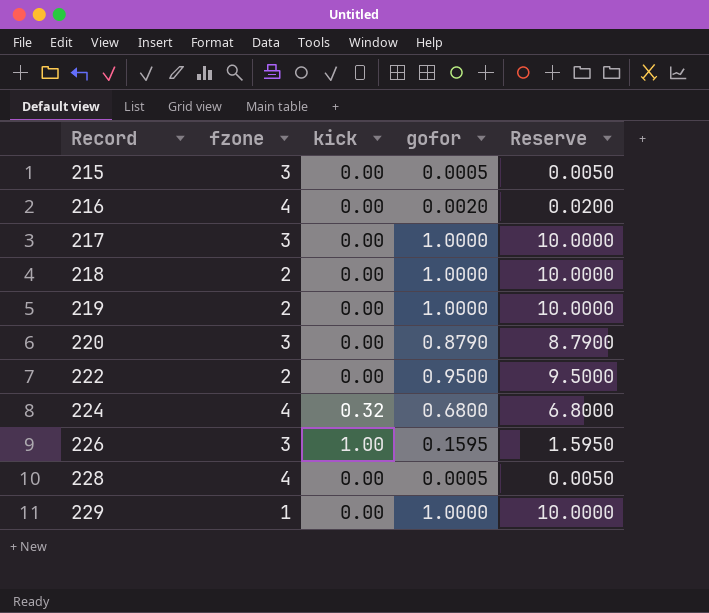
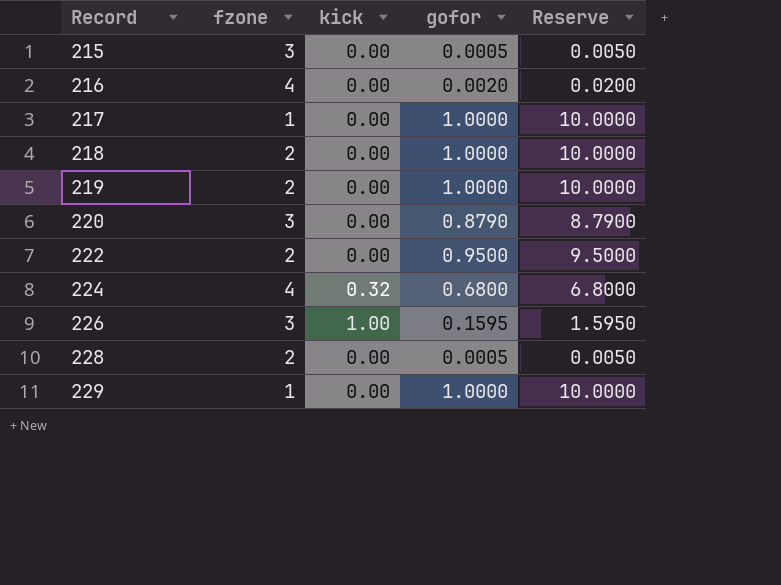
217 | fzone: 3 -> 1
228 | fzone: 4 -> 2

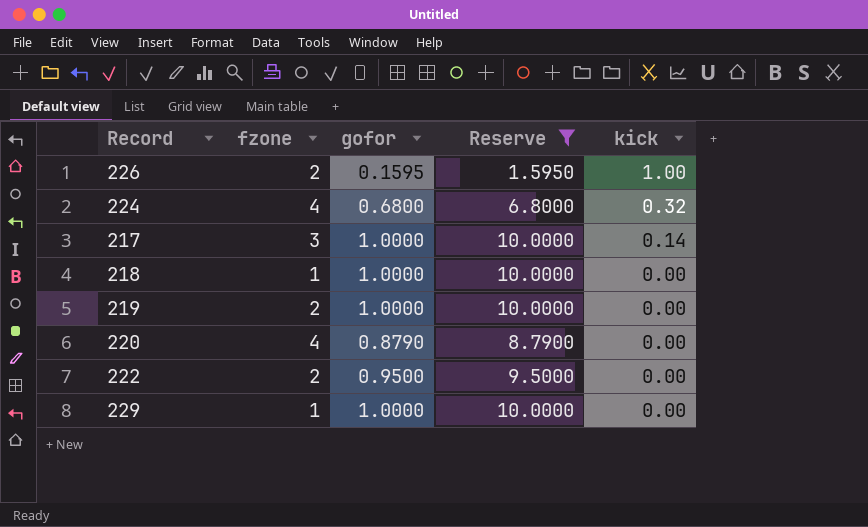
filter: none -> Reserve >= 1.5950
row order: Record ascending -> kick descending
column kick | position: 3 -> 5
226 | fzone: 3 -> 2
217 | fzone: 1 -> 3
217 | kick: 0.00 -> 0.14
218 | fzone: 2 -> 1
220 | fzone: 3 -> 4

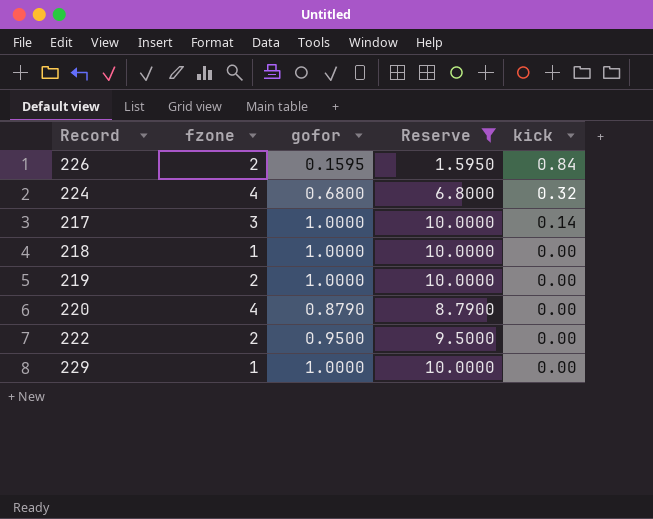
226 | kick: 1.00 -> 0.84

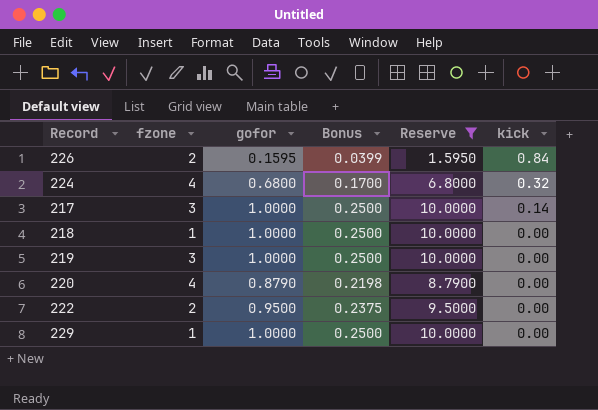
column Bonus | formula: none -> [gofor] * 0.25
219 | fzone: 2 -> 3

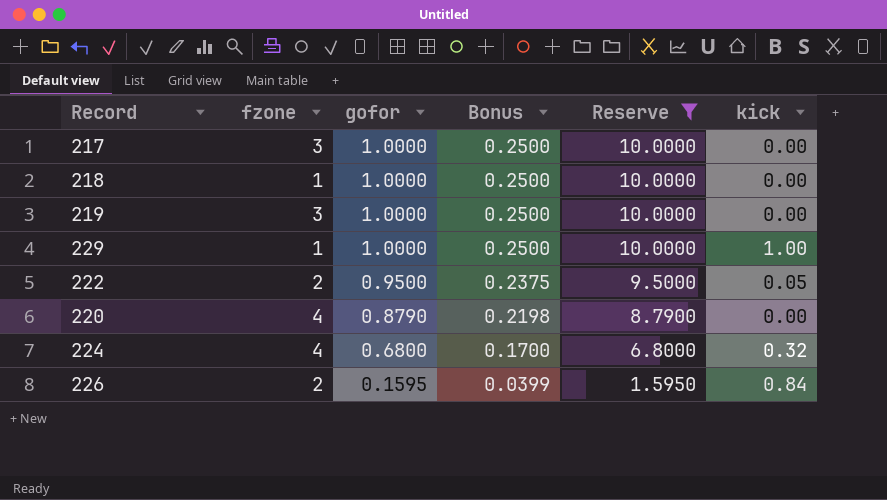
row order: kick descending -> gofor descending
217 | kick: 0.14 -> 0.00
229 | kick: 0.00 -> 1.00
222 | kick: 0.00 -> 0.05

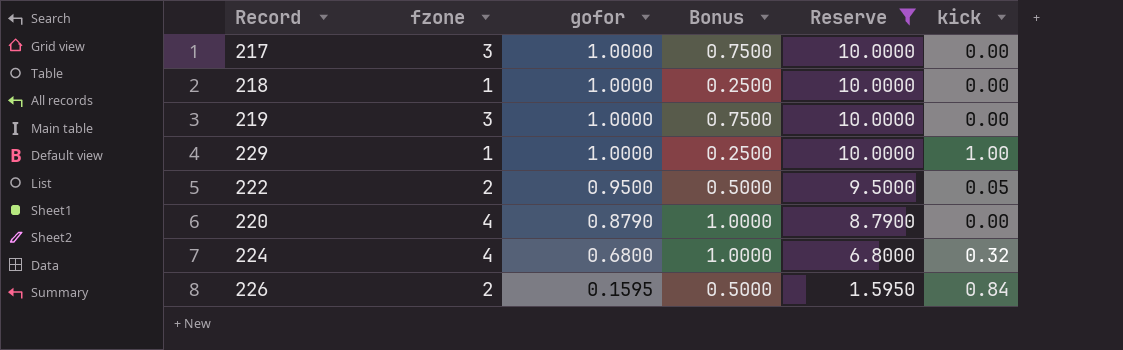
column Bonus | formula: [gofor] * 0.25 -> [fzone] * 0.25

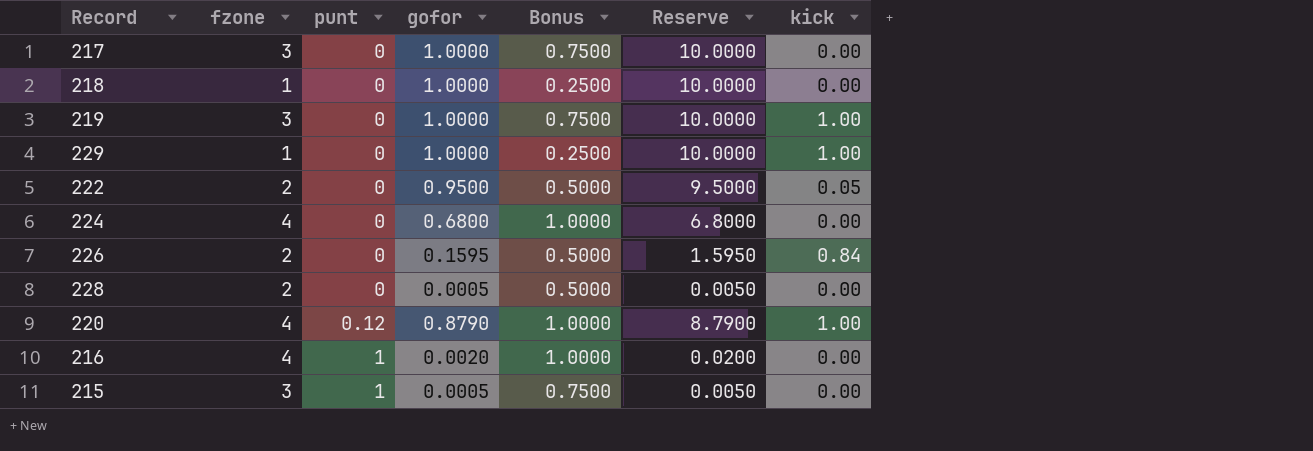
filter: Reserve >= 1.5950 -> none
row order: gofor descending -> punt ascending
column punt | position: none -> 3
219 | kick: 0.00 -> 1.00
224 | kick: 0.32 -> 0.00
220 | kick: 0.00 -> 1.00

